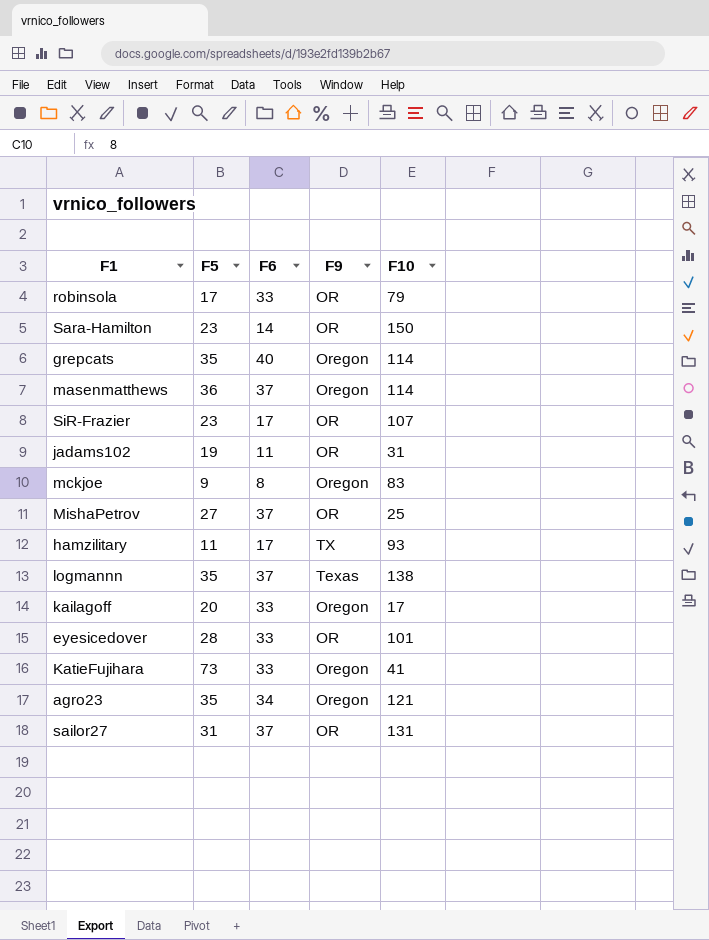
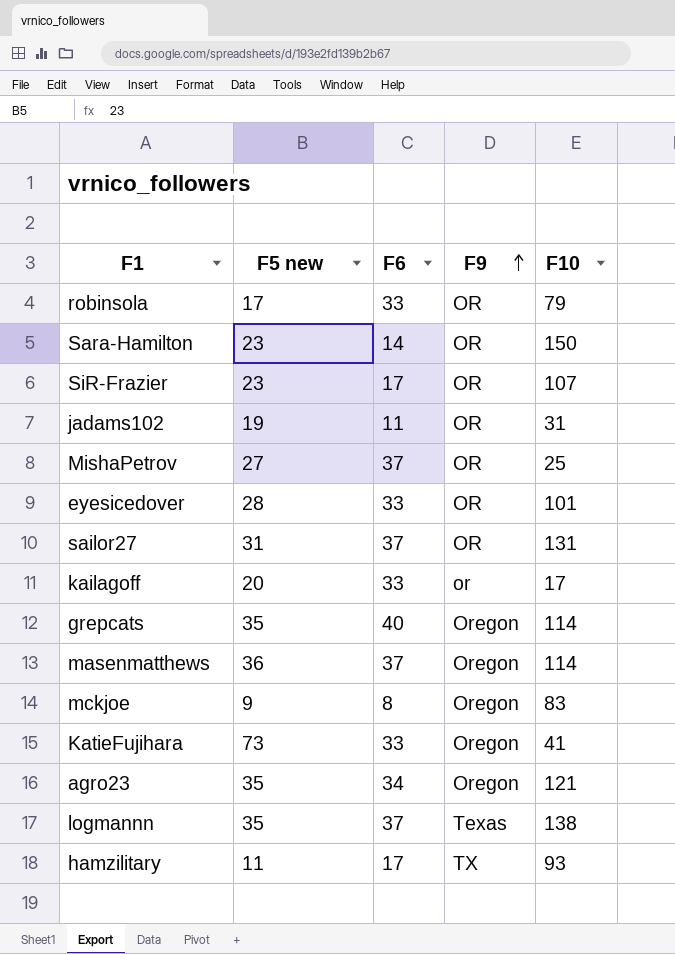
row order: none -> F9 ascending
column name: F5 -> F5 new
kailagoff | F9: Oregon -> or

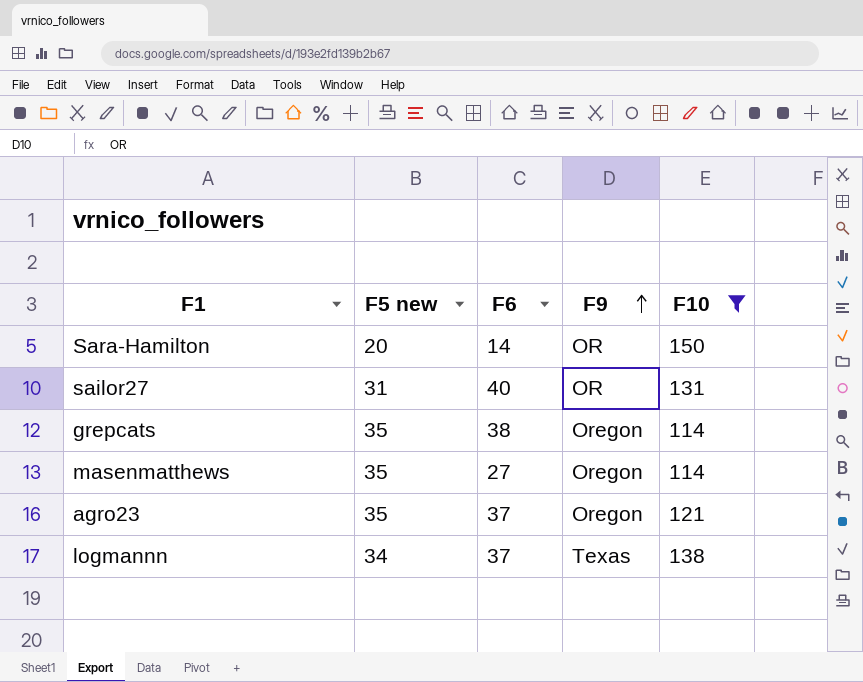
filter: none -> F10 >= 114
Sara-Hamilton | F5 new: 23 -> 20
sailor27 | F6: 37 -> 40
grepcats | F6: 40 -> 38
masenmatthews | F5 new: 36 -> 35
masenmatthews | F6: 37 -> 27
agro23 | F6: 34 -> 37
logmannn | F5 new: 35 -> 34

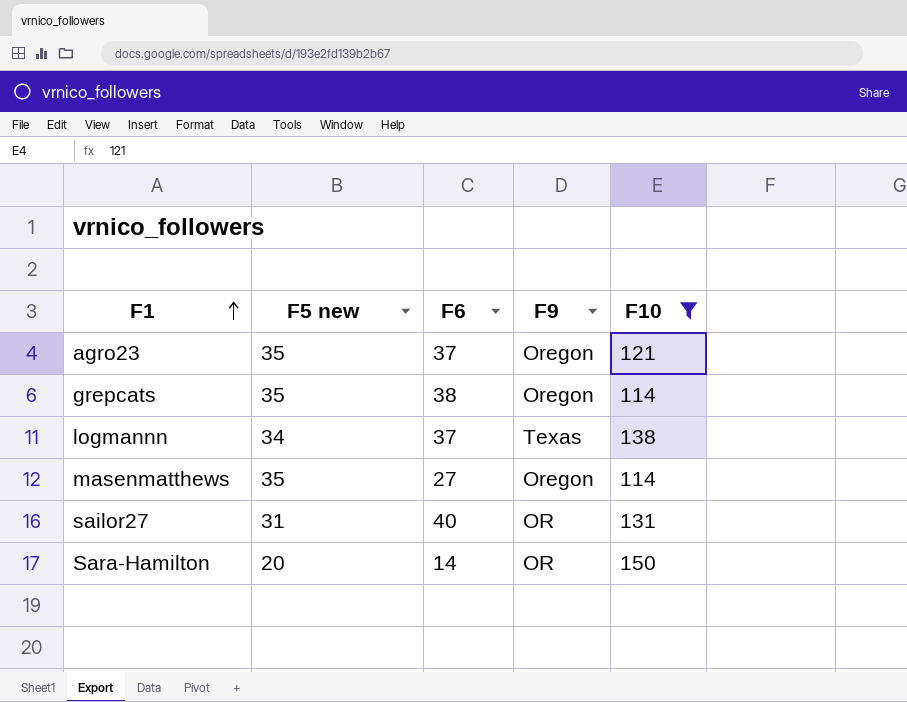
row order: F9 ascending -> F1 ascending

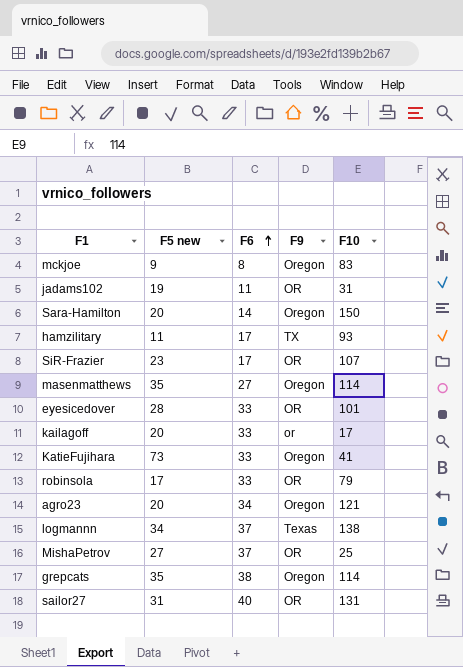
filter: F10 >= 114 -> none
row order: F1 ascending -> F6 ascending
Sara-Hamilton | F9: OR -> Oregon
agro23 | F5 new: 35 -> 20
agro23 | F6: 37 -> 34

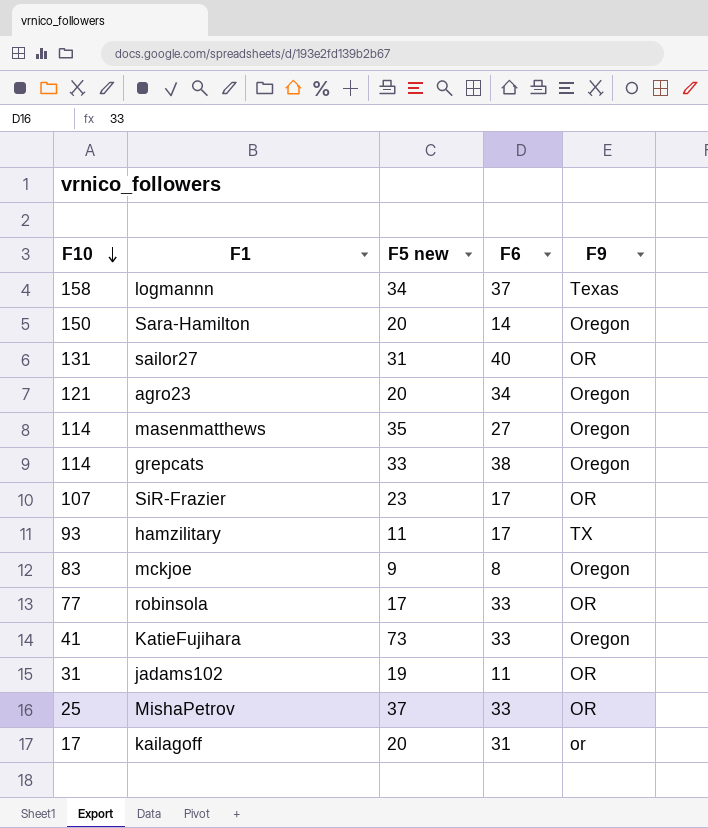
row order: F6 ascending -> F10 descending
column F10 | position: 5 -> 1
row eyesicedover: 28 | 33 | OR | 101 -> none
logmannn | F10: 138 -> 158
grepcats | F5 new: 35 -> 33
robinsola | F10: 79 -> 77
MishaPetrov | F5 new: 27 -> 37
MishaPetrov | F6: 37 -> 33
kailagoff | F6: 33 -> 31

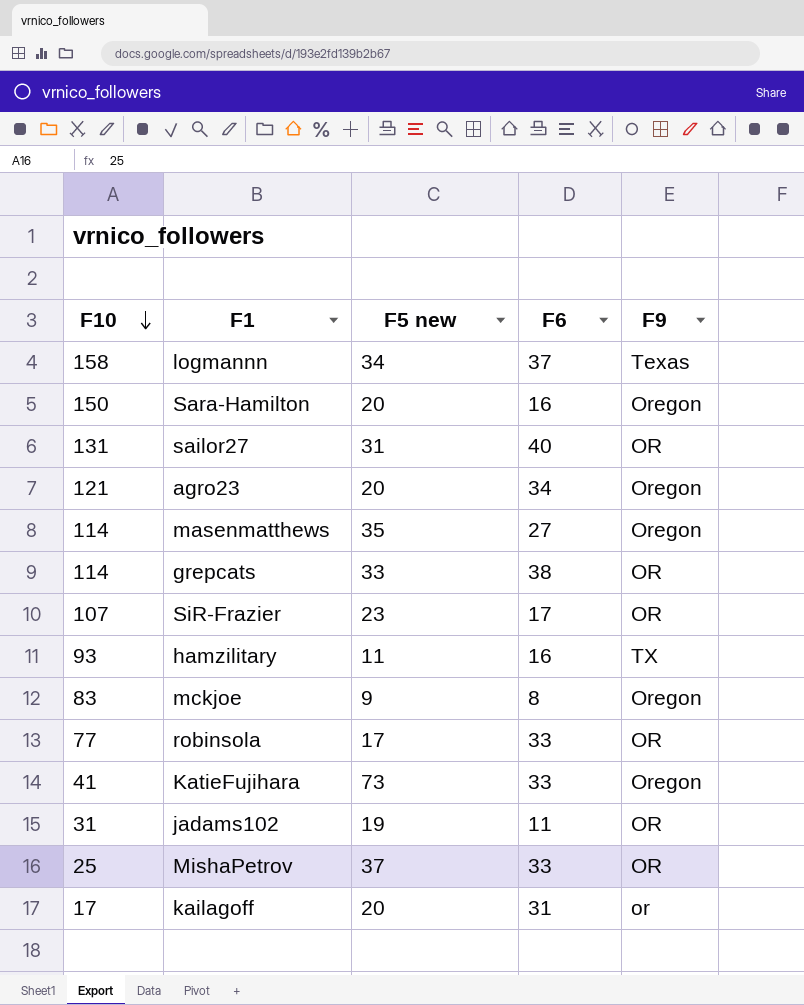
Sara-Hamilton | F6: 14 -> 16
grepcats | F9: Oregon -> OR
hamzilitary | F6: 17 -> 16

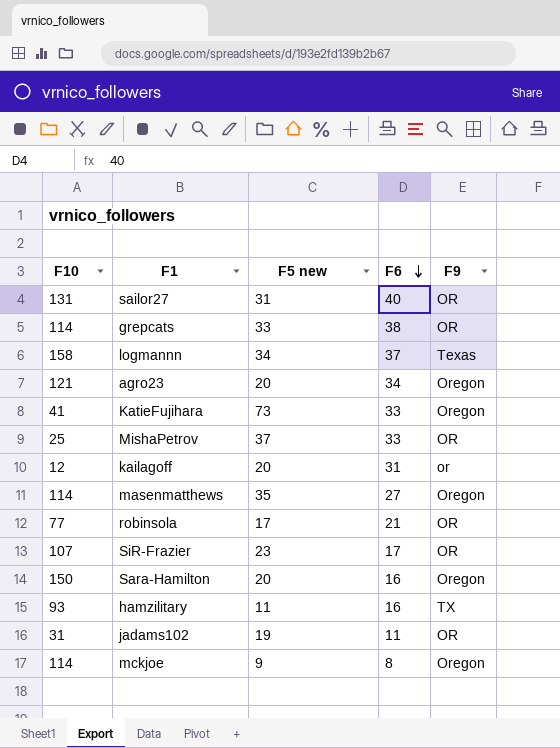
row order: F10 descending -> F6 descending
kailagoff | F10: 17 -> 12
robinsola | F6: 33 -> 21
mckjoe | F10: 83 -> 114

